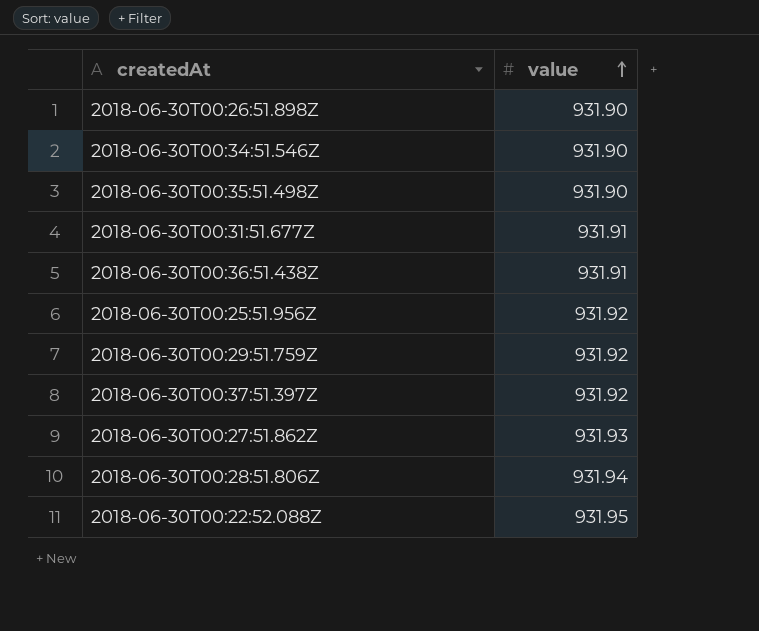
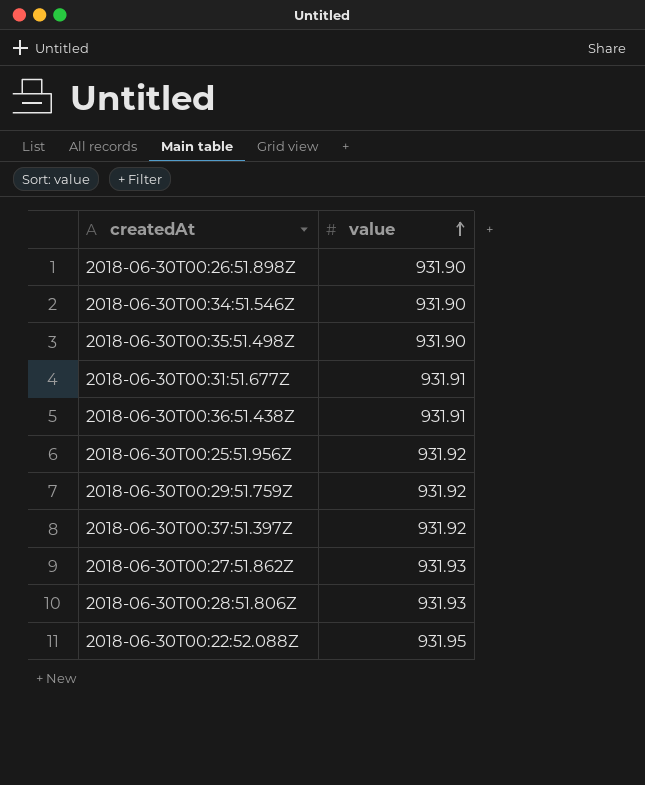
2018-06-30T00:28:51.806Z | value: 931.94 -> 931.93

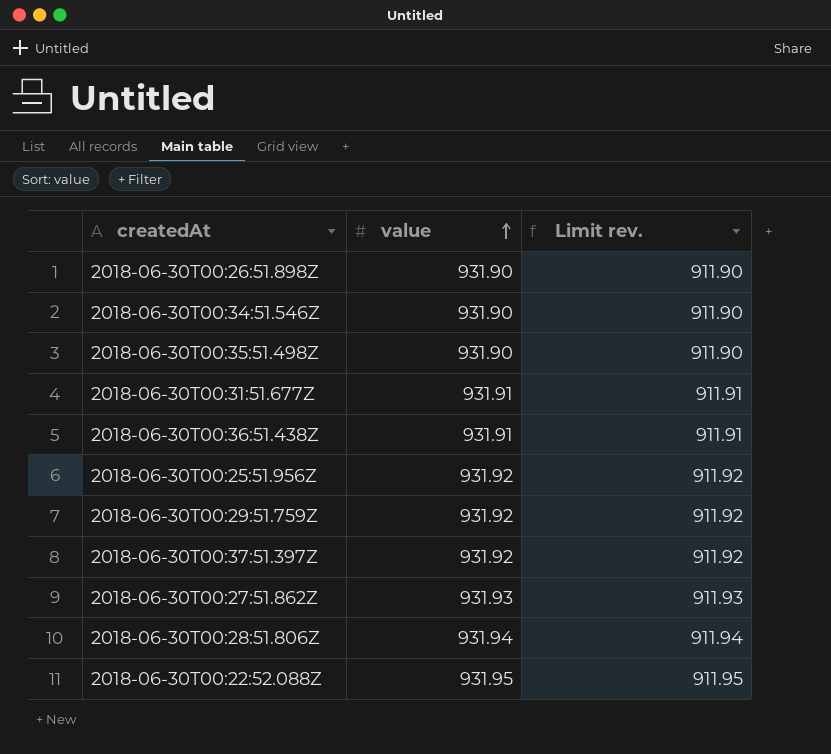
column Limit rev. | formula: none -> [value] - 20
2018-06-30T00:28:51.806Z | value: 931.93 -> 931.94

